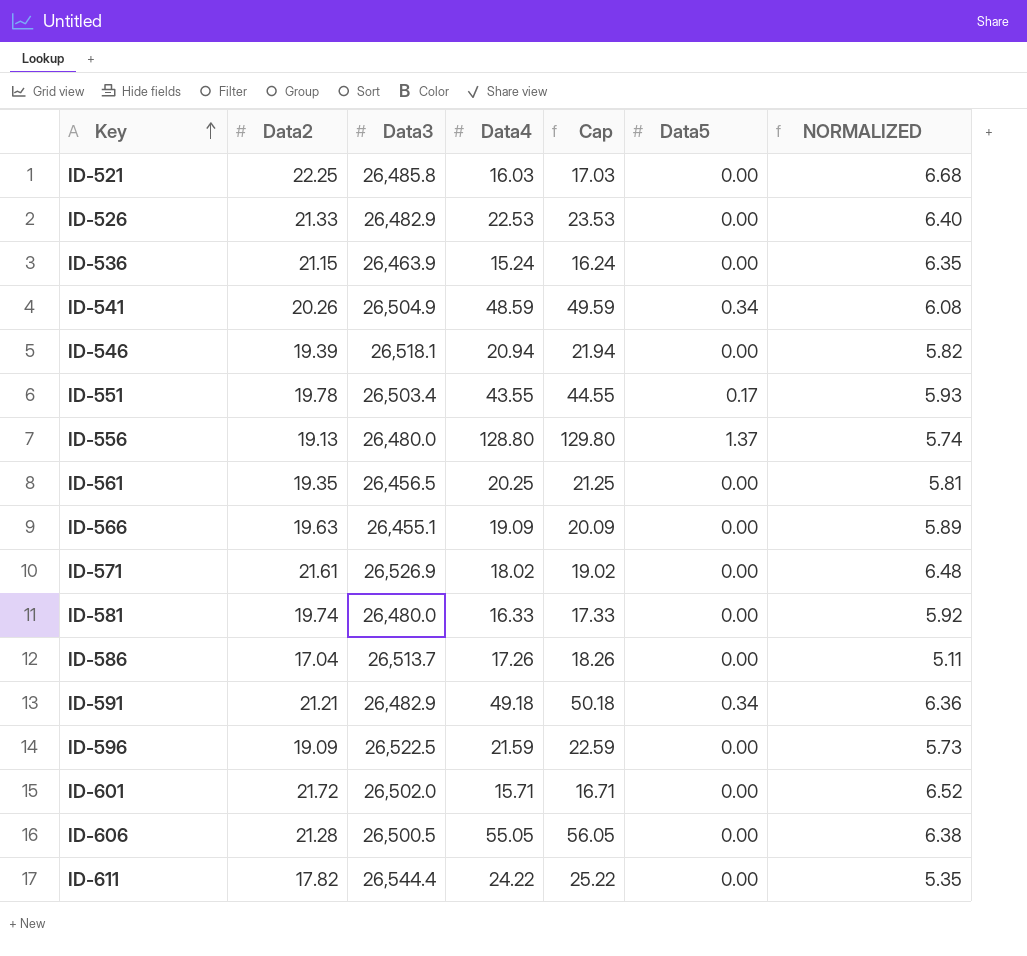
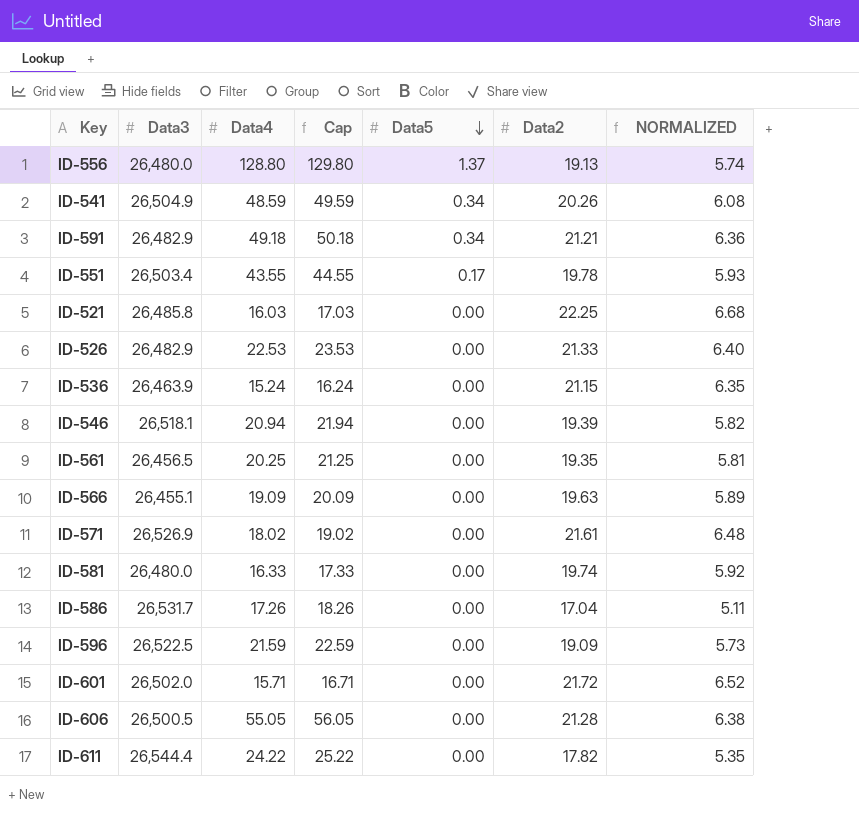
row order: Key ascending -> Data5 descending
column Data2 | position: 2 -> 6
ID-586 | Data3: 26,513.7 -> 26,531.7

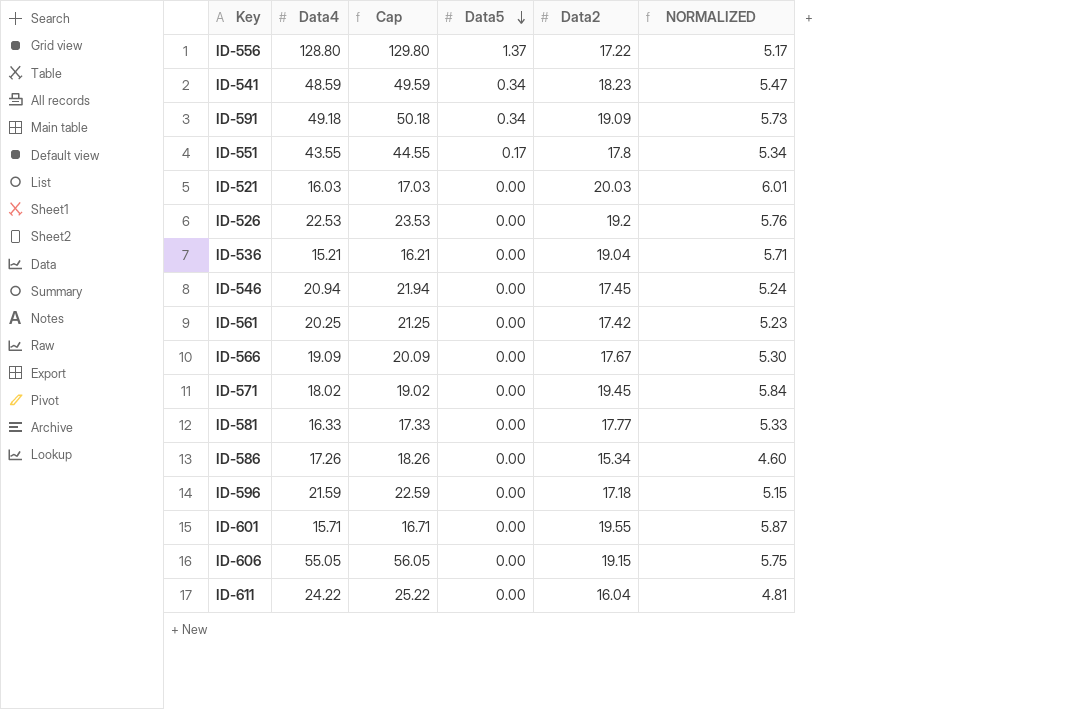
column Data3 | position: 2 -> none
ID-556 | Data2: 19.13 -> 17.22
ID-556 | NORMALIZED: 5.74 -> 5.17
ID-541 | Data2: 20.26 -> 18.23
ID-541 | NORMALIZED: 6.08 -> 5.47
ID-591 | Data2: 21.21 -> 19.09
ID-591 | NORMALIZED: 6.36 -> 5.73
ID-551 | Data2: 19.78 -> 17.8
ID-551 | NORMALIZED: 5.93 -> 5.34
ID-521 | Data2: 22.25 -> 20.03
ID-521 | NORMALIZED: 6.68 -> 6.01
ID-526 | Data2: 21.33 -> 19.2
ID-526 | NORMALIZED: 6.40 -> 5.76
ID-536 | Data4: 15.24 -> 15.21
ID-536 | Cap: 16.24 -> 16.21
ID-536 | Data2: 21.15 -> 19.04
ID-536 | NORMALIZED: 6.35 -> 5.71
ID-546 | Data2: 19.39 -> 17.45
ID-546 | NORMALIZED: 5.82 -> 5.24
ID-561 | Data2: 19.35 -> 17.42
ID-561 | NORMALIZED: 5.81 -> 5.23
ID-566 | Data2: 19.63 -> 17.67
ID-566 | NORMALIZED: 5.89 -> 5.30
ID-571 | Data2: 21.61 -> 19.45
ID-571 | NORMALIZED: 6.48 -> 5.84
ID-581 | Data2: 19.74 -> 17.77
ID-581 | NORMALIZED: 5.92 -> 5.33
ID-586 | Data2: 17.04 -> 15.34
ID-586 | NORMALIZED: 5.11 -> 4.60
ID-596 | Data2: 19.09 -> 17.18
ID-596 | NORMALIZED: 5.73 -> 5.15
ID-601 | Data2: 21.72 -> 19.55
ID-601 | NORMALIZED: 6.52 -> 5.87
ID-606 | Data2: 21.28 -> 19.15
ID-606 | NORMALIZED: 6.38 -> 5.75
ID-611 | Data2: 17.82 -> 16.04
ID-611 | NORMALIZED: 5.35 -> 4.81

